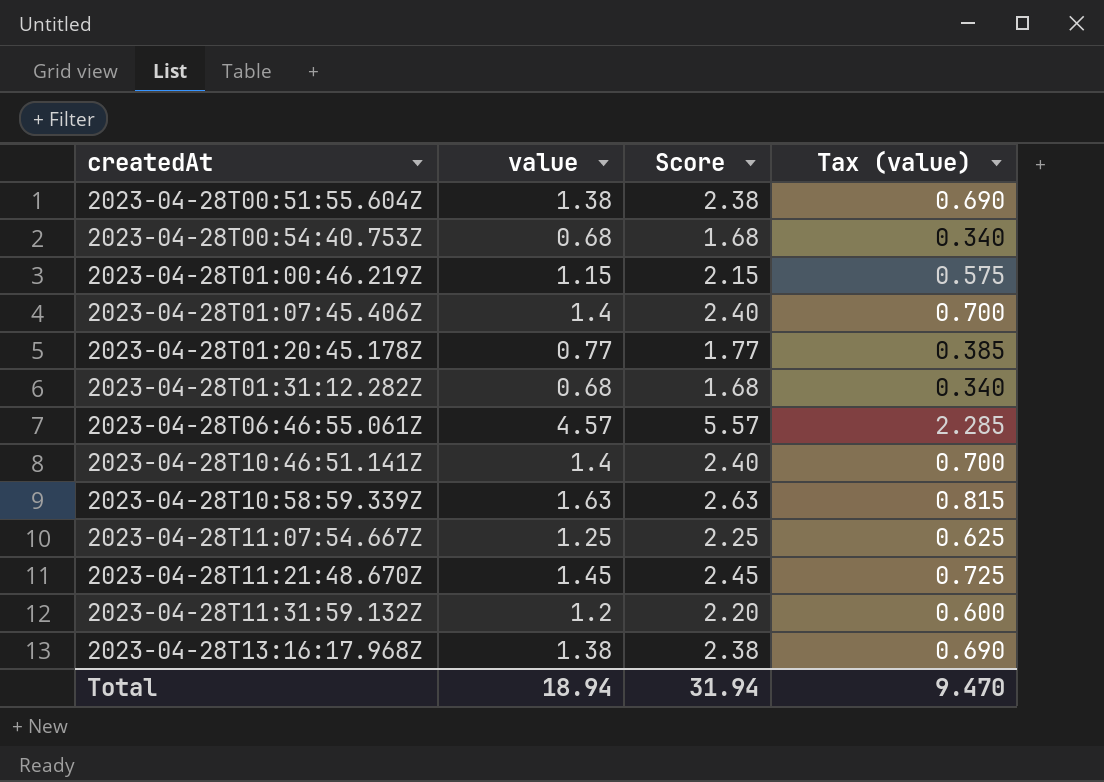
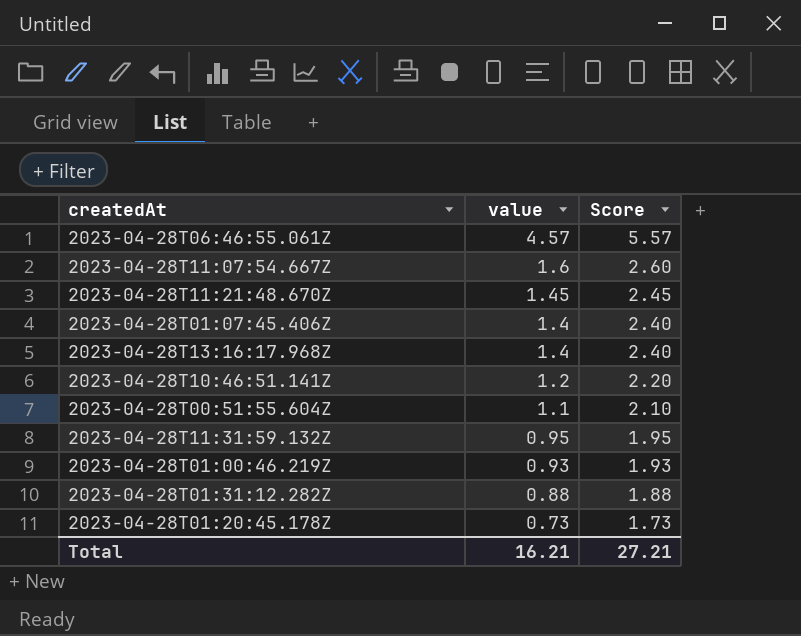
row order: createdAt ascending -> value descending
column Tax (value) | formula: [value] * 0.5 -> none
row 2023-04-28T00:54:40.753Z: 0.68 | 1.68 | 0.340 -> none
row 2023-04-28T10:58:59.339Z: 1.63 | 2.63 | 0.815 -> none
2023-04-28T11:07:54.667Z | value: 1.25 -> 1.6
2023-04-28T11:07:54.667Z | Score: 2.25 -> 2.60
2023-04-28T13:16:17.968Z | value: 1.38 -> 1.4
2023-04-28T13:16:17.968Z | Score: 2.38 -> 2.40
2023-04-28T10:46:51.141Z | value: 1.4 -> 1.2
2023-04-28T10:46:51.141Z | Score: 2.40 -> 2.20
2023-04-28T00:51:55.604Z | value: 1.38 -> 1.1
2023-04-28T00:51:55.604Z | Score: 2.38 -> 2.10
2023-04-28T11:31:59.132Z | value: 1.2 -> 0.95
2023-04-28T11:31:59.132Z | Score: 2.20 -> 1.95
2023-04-28T01:00:46.219Z | value: 1.15 -> 0.93
2023-04-28T01:00:46.219Z | Score: 2.15 -> 1.93
2023-04-28T01:31:12.282Z | value: 0.68 -> 0.88
2023-04-28T01:31:12.282Z | Score: 1.68 -> 1.88
2023-04-28T01:20:45.178Z | value: 0.77 -> 0.73
2023-04-28T01:20:45.178Z | Score: 1.77 -> 1.73
Total | value: 18.94 -> 16.21
Total | Score: 31.94 -> 27.21

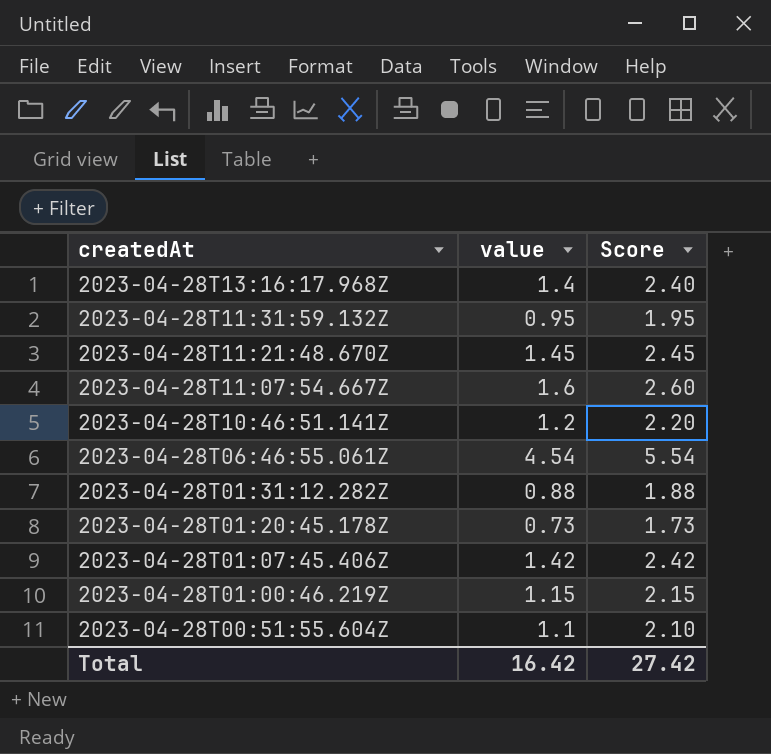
row order: value descending -> createdAt descending
2023-04-28T06:46:55.061Z | value: 4.57 -> 4.54
2023-04-28T06:46:55.061Z | Score: 5.57 -> 5.54
2023-04-28T01:07:45.406Z | value: 1.4 -> 1.42
2023-04-28T01:07:45.406Z | Score: 2.40 -> 2.42
2023-04-28T01:00:46.219Z | value: 0.93 -> 1.15
2023-04-28T01:00:46.219Z | Score: 1.93 -> 2.15
Total | value: 16.21 -> 16.42
Total | Score: 27.21 -> 27.42

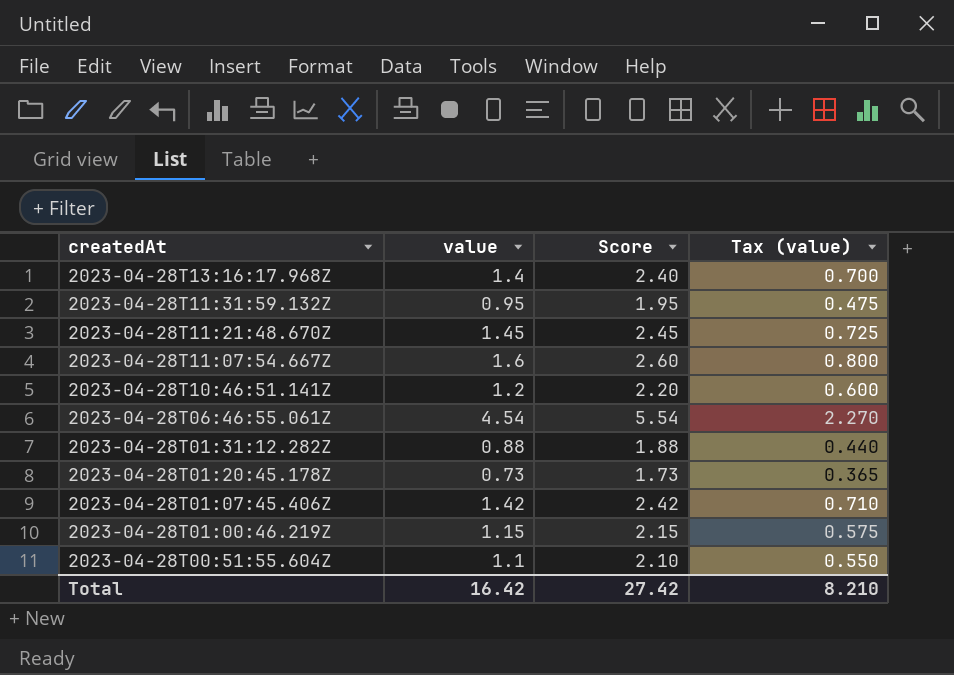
column Tax (value) | formula: none -> [value] * 0.5

